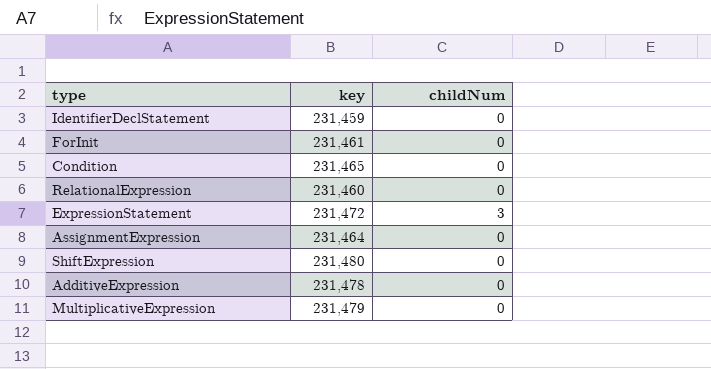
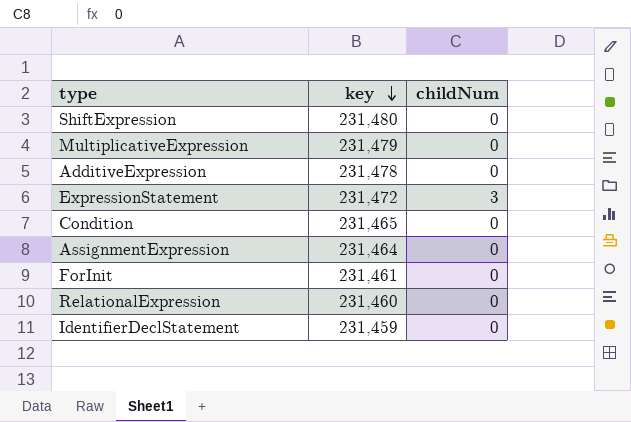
row order: none -> key descending

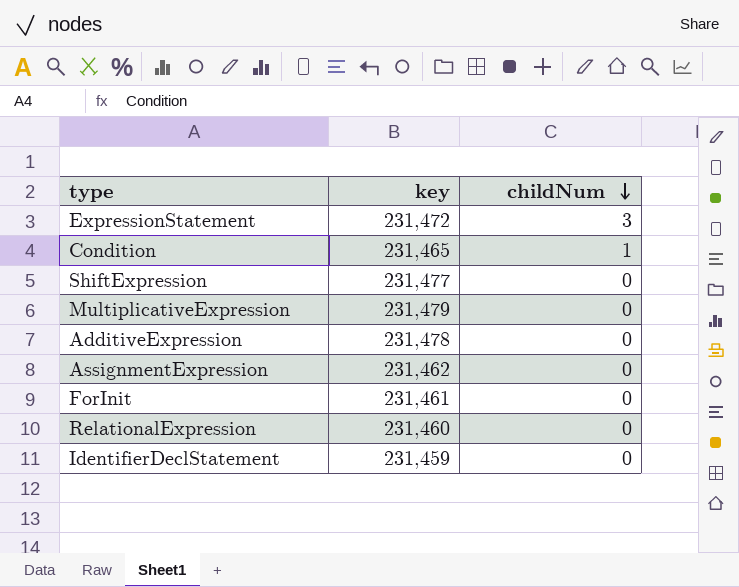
row order: key descending -> childNum descending
Condition | childNum: 0 -> 1
ShiftExpression | key: 231,480 -> 231,477
AssignmentExpression | key: 231,464 -> 231,462

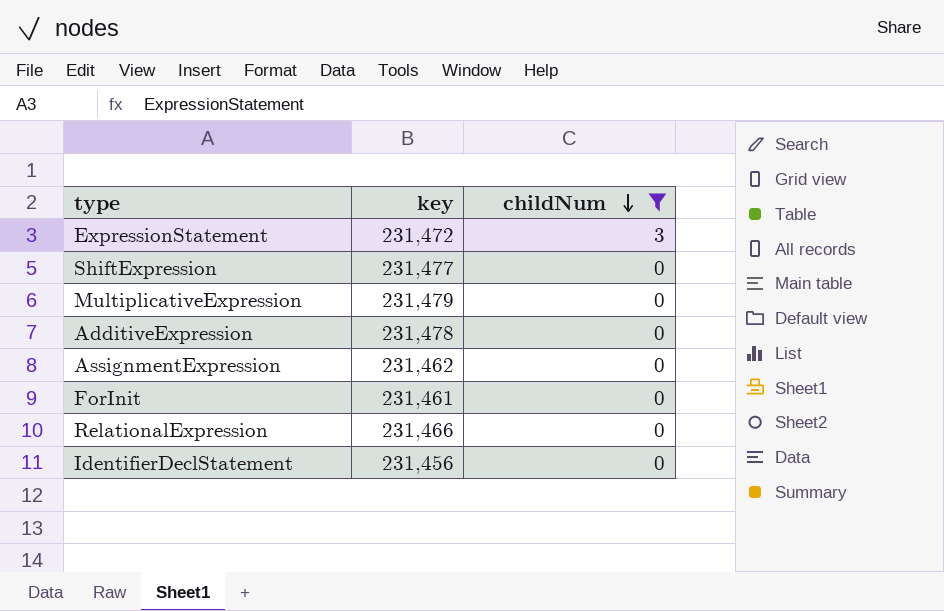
filter: none -> childNum != 1
RelationalExpression | key: 231,460 -> 231,466
IdentifierDeclStatement | key: 231,459 -> 231,456

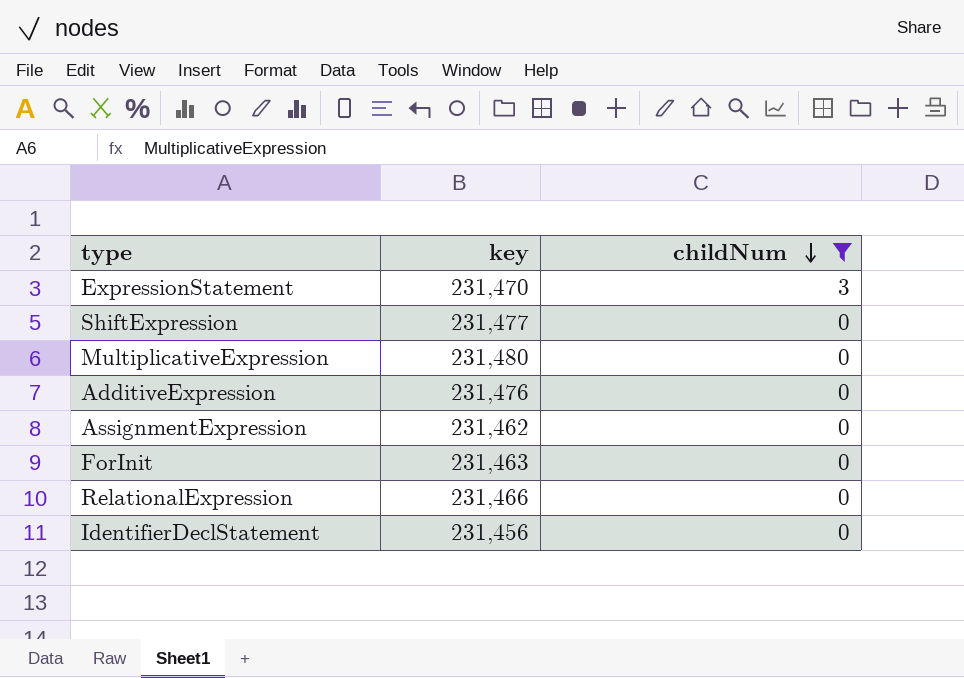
ExpressionStatement | key: 231,472 -> 231,470
MultiplicativeExpression | key: 231,479 -> 231,480
AdditiveExpression | key: 231,478 -> 231,476
ForInit | key: 231,461 -> 231,463

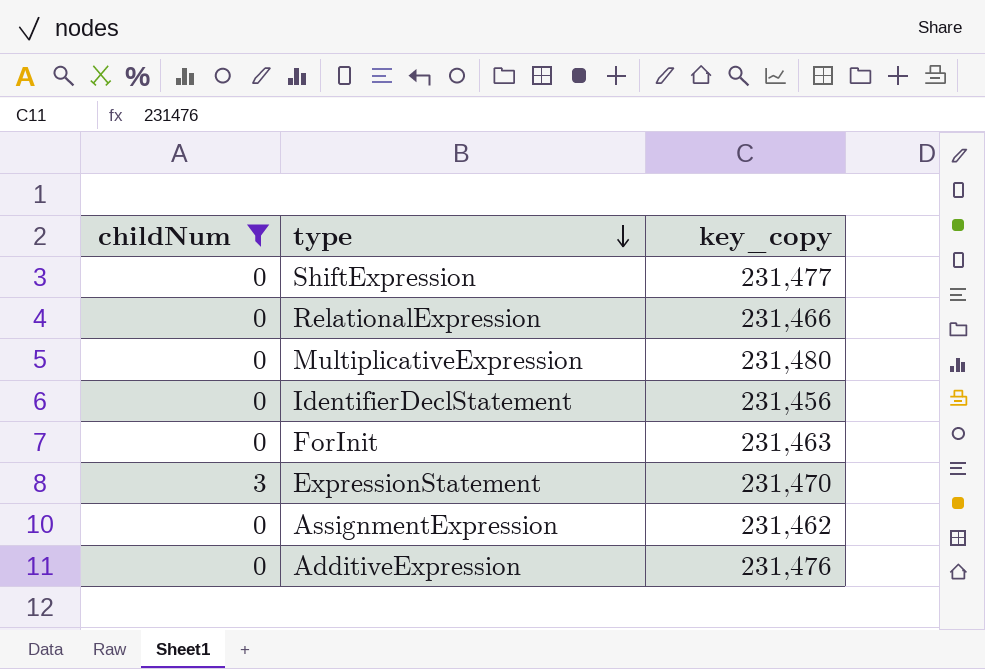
row order: childNum descending -> type descending
column childNum | position: 3 -> 1
column name: key -> key_copy

